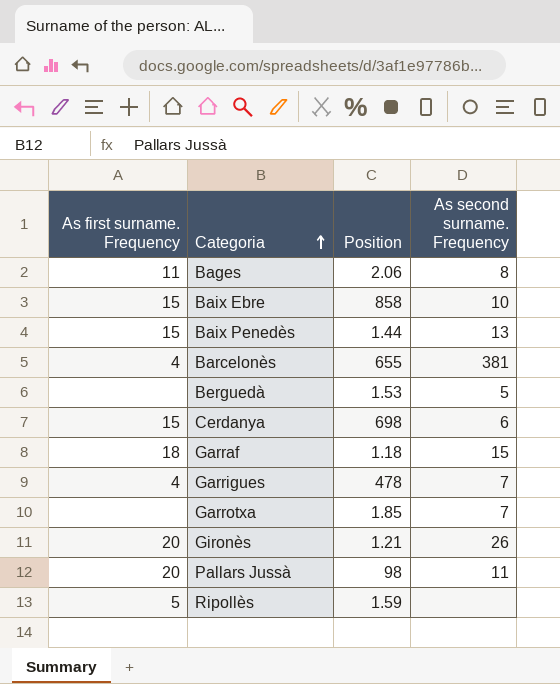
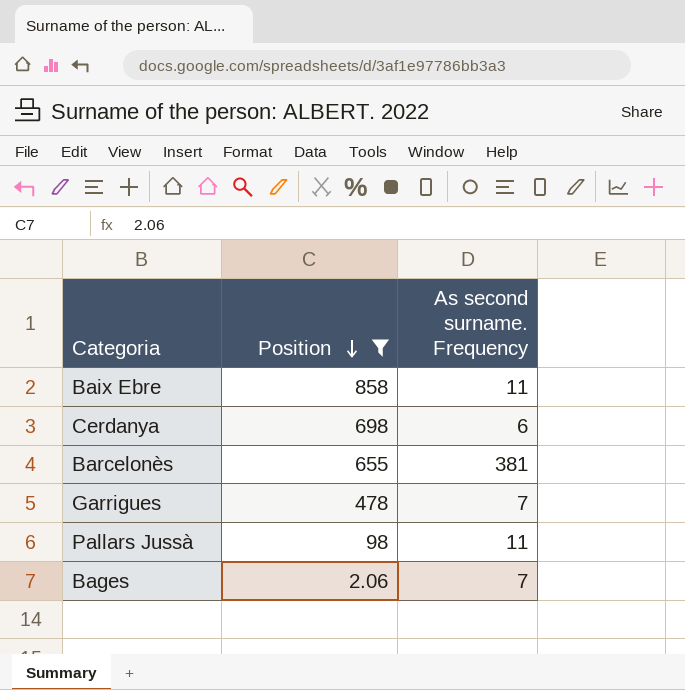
filter: none -> Position >= 2.06
row order: Categoria ascending -> Position descending
column As first surname. Frequency | position: 1 -> none
Baix Ebre | As second surname. Frequency: 10 -> 11
Bages | As second surname. Frequency: 8 -> 7

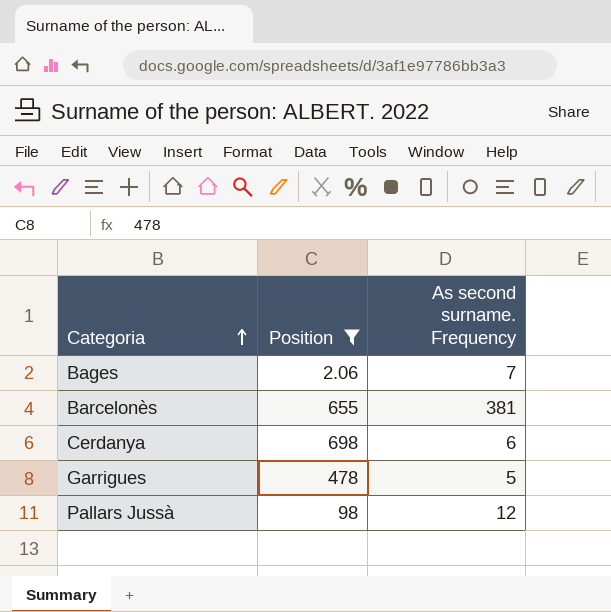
row order: Position descending -> Categoria ascending
row Baix Ebre: 858 | 11 -> none
Garrigues | As second surname. Frequency: 7 -> 5
Pallars Jussà | As second surname. Frequency: 11 -> 12

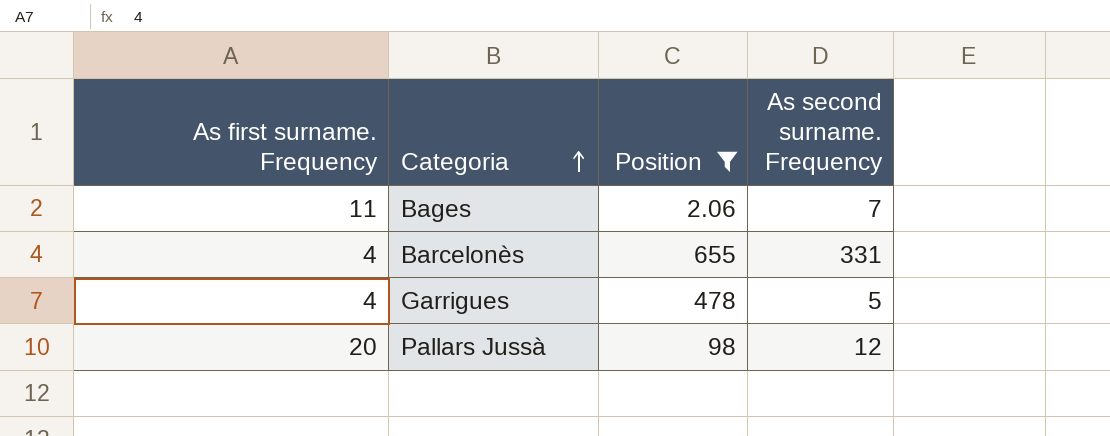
column As first surname. Frequency | position: none -> 1
row Cerdanya: 698 | 6 -> none
Barcelonès | As second surname. Frequency: 381 -> 331

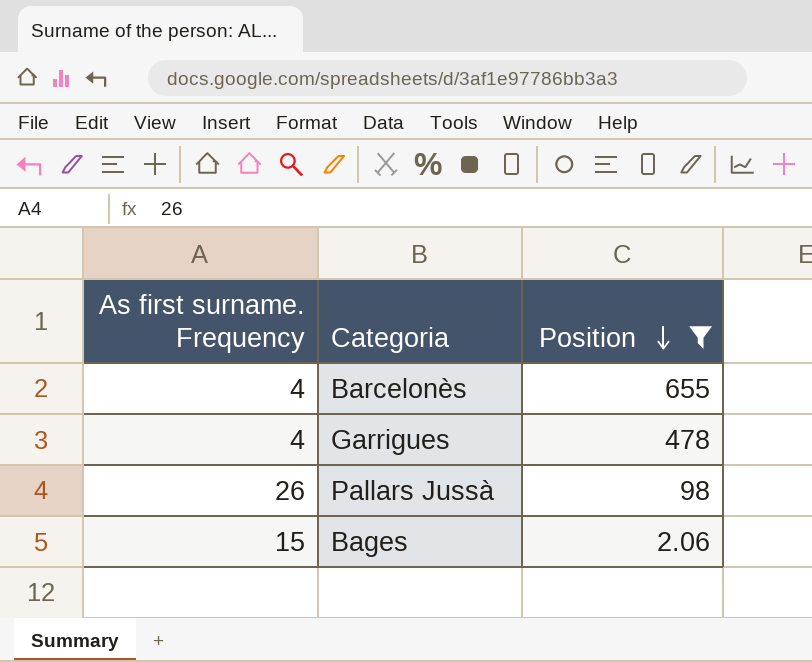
row order: Categoria ascending -> Position descending
column As second surname. Frequency | position: 4 -> none
Pallars Jussà | As first surname. Frequency: 20 -> 26
Bages | As first surname. Frequency: 11 -> 15

